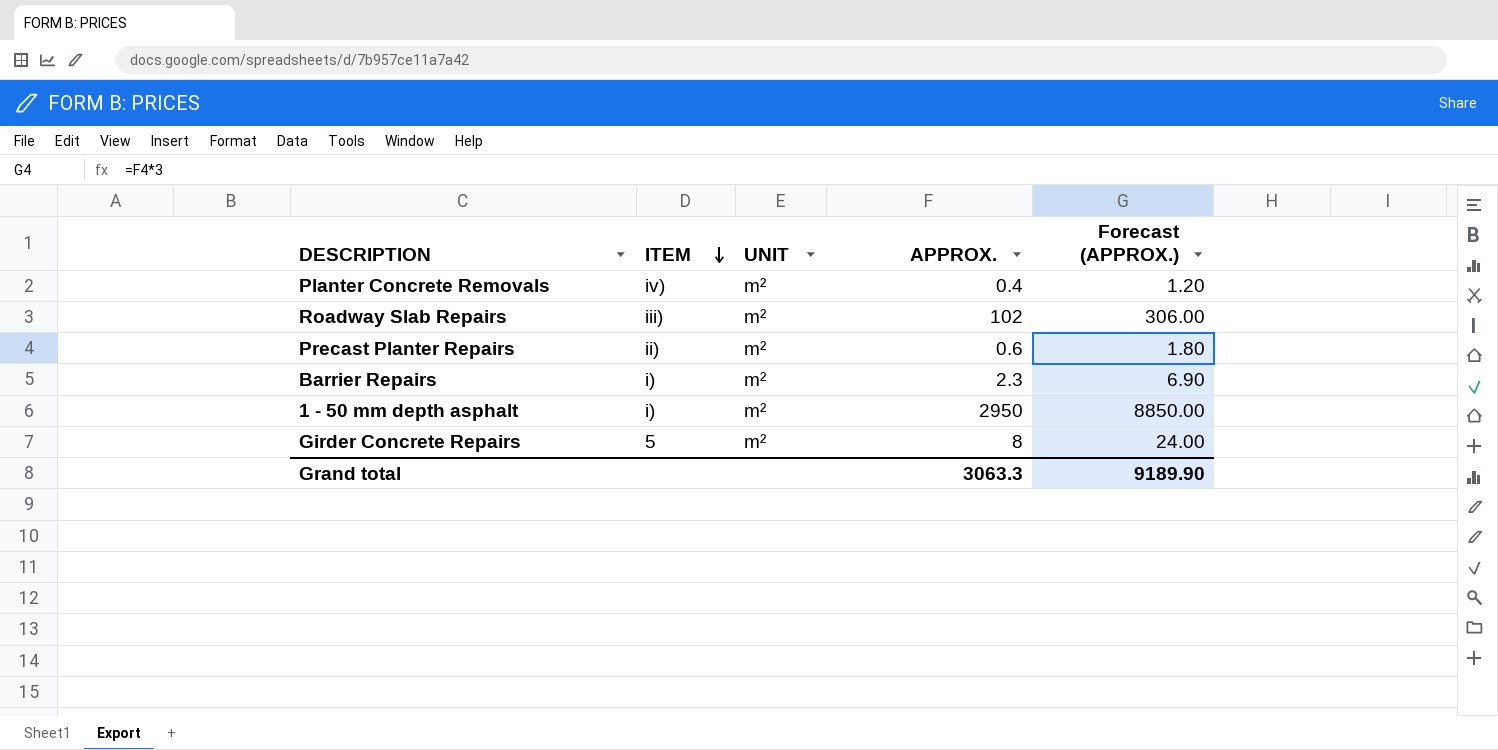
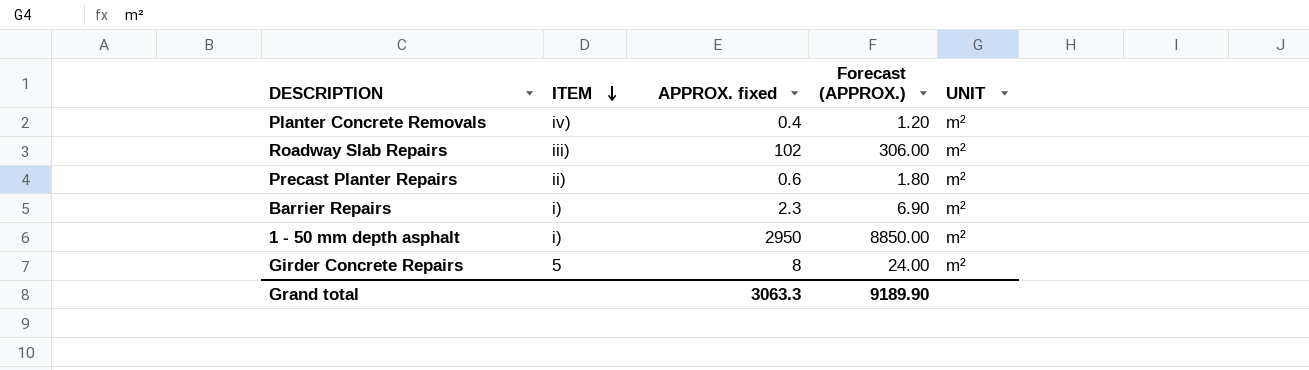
column name: APPROX. -> APPROX. fixed
column UNIT | position: 3 -> 5

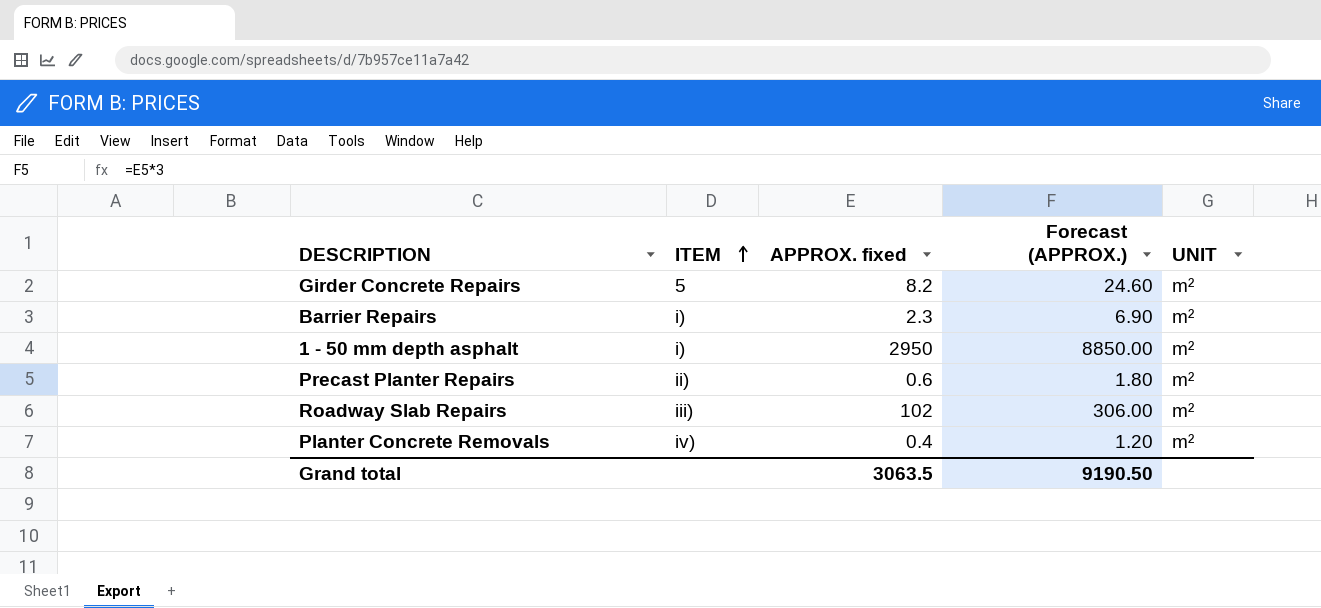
row order: ITEM descending -> ITEM ascending
Girder Concrete Repairs | APPROX. fixed: 8 -> 8.2
Girder Concrete Repairs | Forecast (APPROX.): 24.00 -> 24.60
Grand total | APPROX. fixed: 3063.3 -> 3063.5
Grand total | Forecast (APPROX.): 9189.90 -> 9190.50

